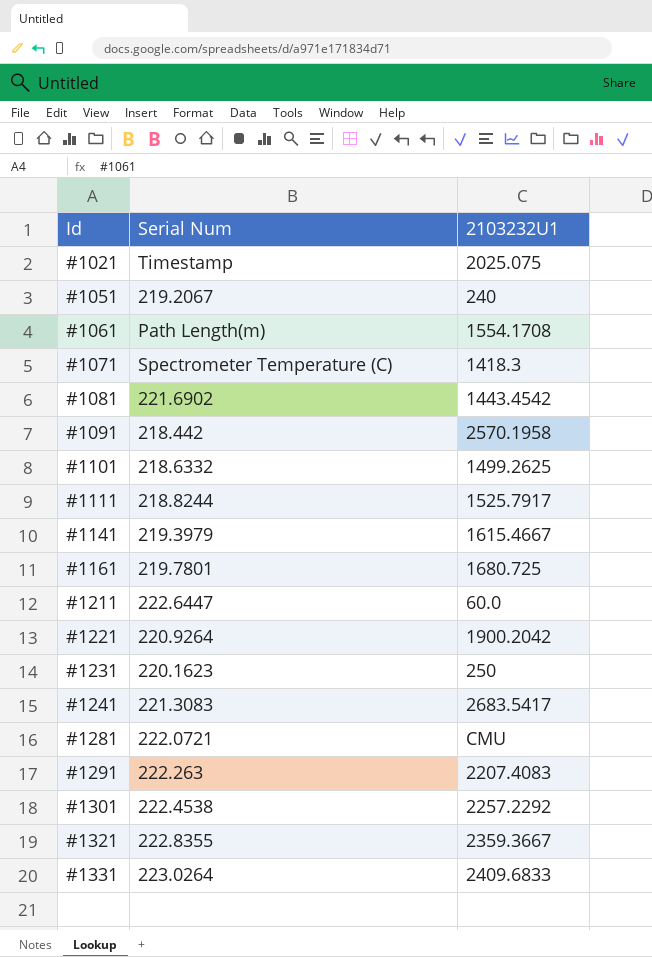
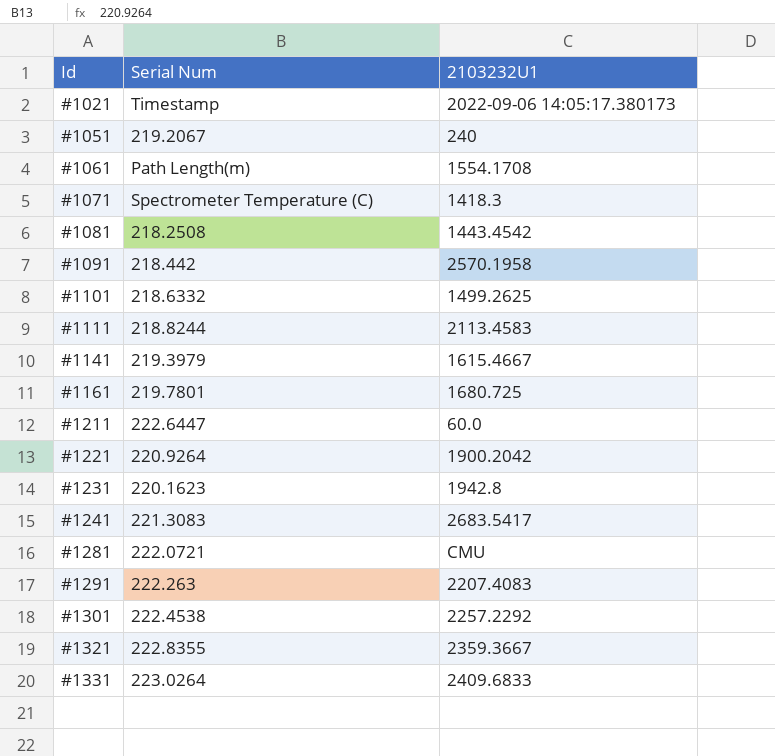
#1021 | 2103232U1: 2025.075 -> 2022-09-06 14:05:17.380173
#1081 | Serial Num: 221.6902 -> 218.2508
#1111 | 2103232U1: 1525.7917 -> 2113.4583
#1231 | 2103232U1: 250 -> 1942.8

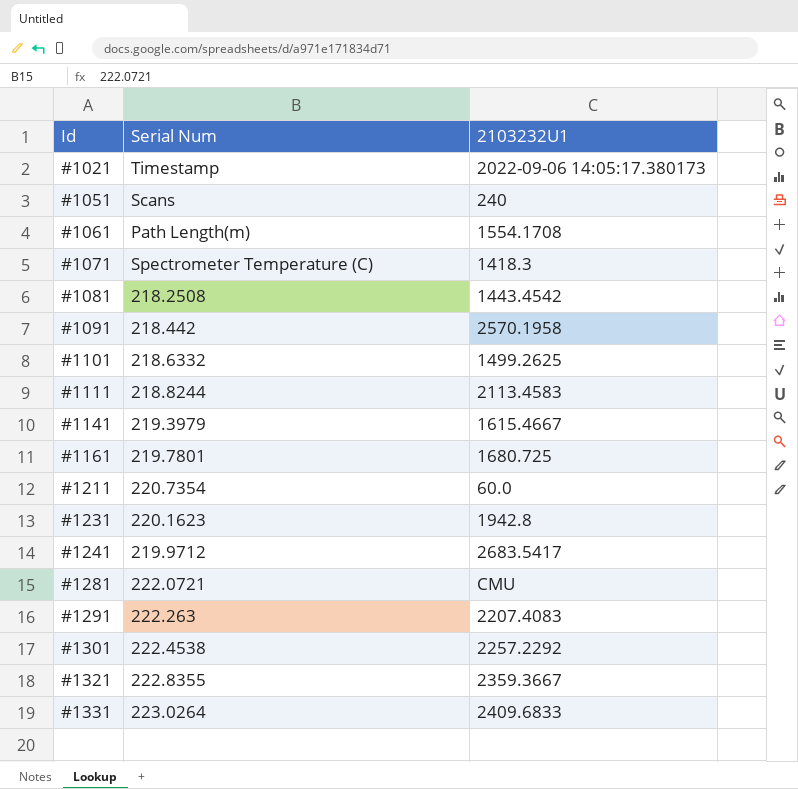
row #1221: 220.9264 | 1900.2042 -> none
#1051 | Serial Num: 219.2067 -> Scans
#1211 | Serial Num: 222.6447 -> 220.7354
#1241 | Serial Num: 221.3083 -> 219.9712

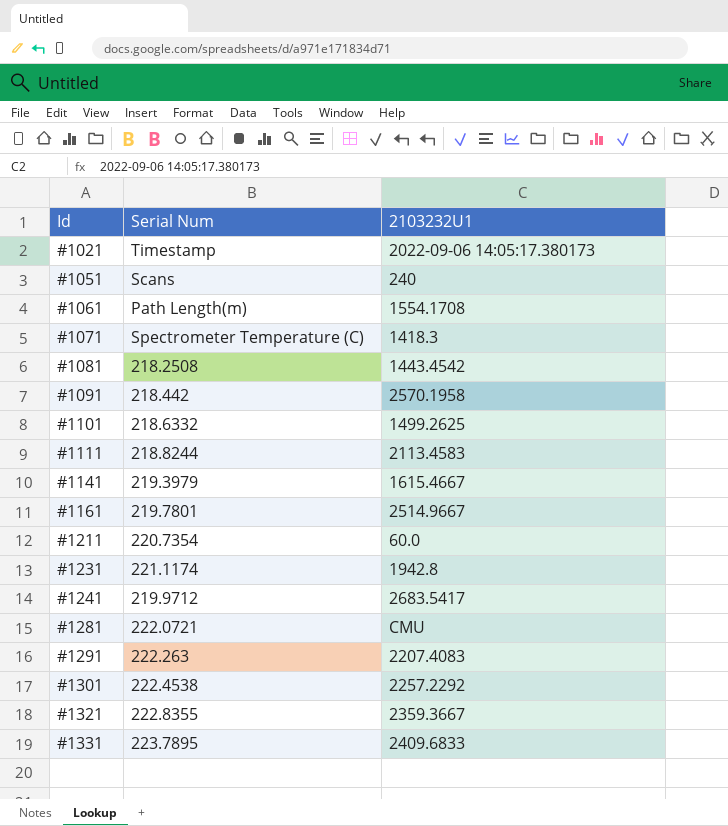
#1161 | 2103232U1: 1680.725 -> 2514.9667
#1231 | Serial Num: 220.1623 -> 221.1174
#1331 | Serial Num: 223.0264 -> 223.7895

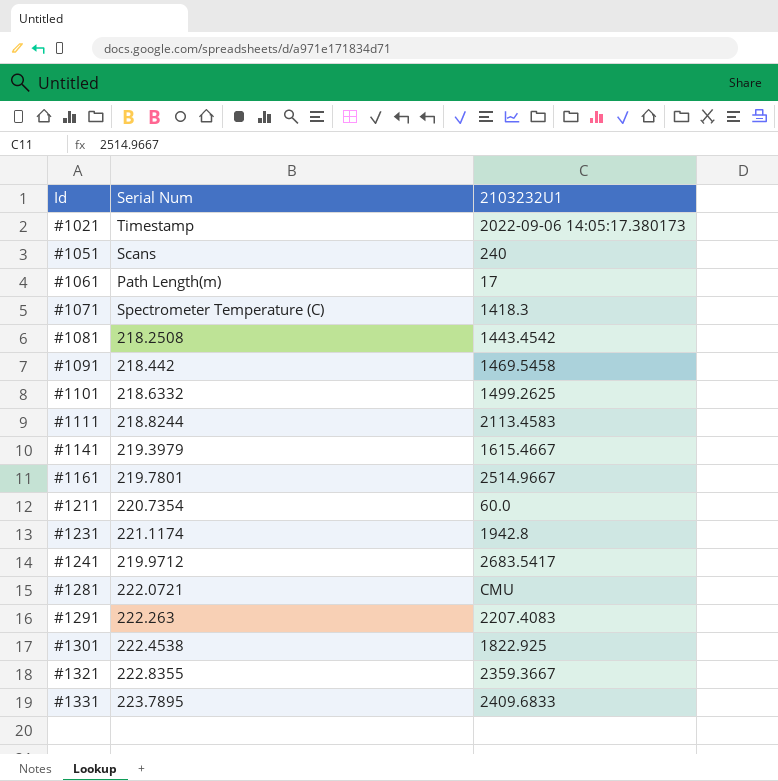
#1061 | 2103232U1: 1554.1708 -> 17
#1091 | 2103232U1: 2570.1958 -> 1469.5458
#1301 | 2103232U1: 2257.2292 -> 1822.925

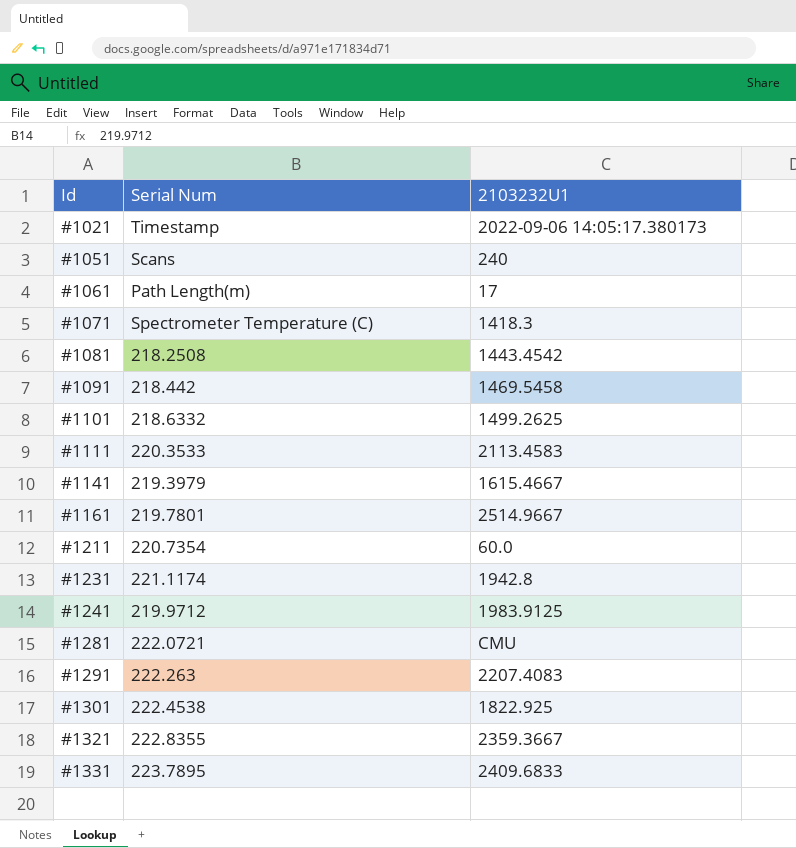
#1111 | Serial Num: 218.8244 -> 220.3533
#1241 | 2103232U1: 2683.5417 -> 1983.9125

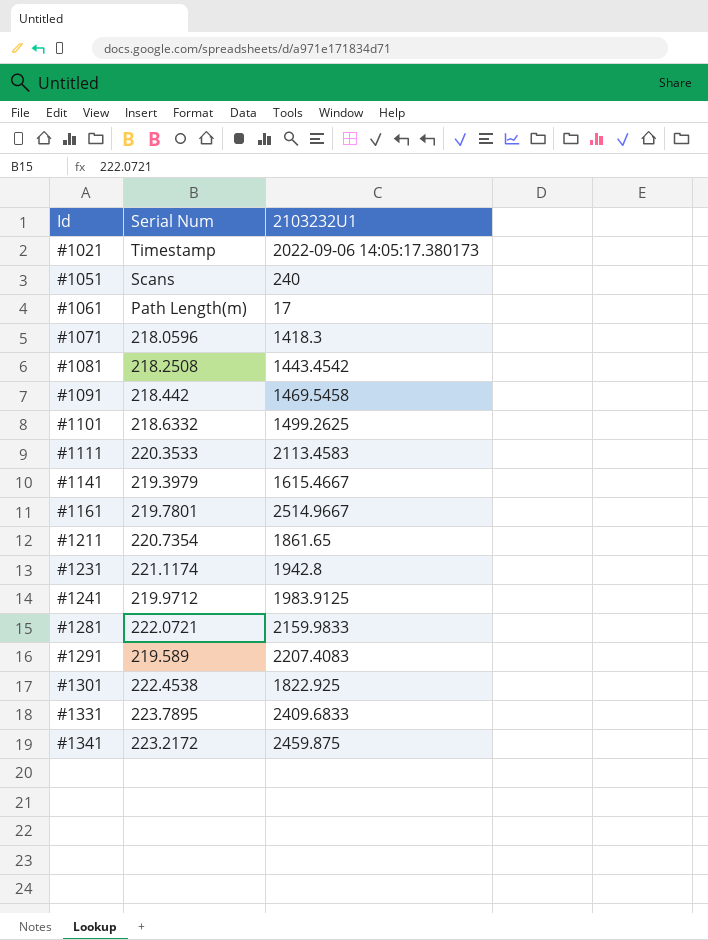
row #1321: 222.8355 | 2359.3667 -> none
#1071 | Serial Num: Spectrometer Temperature (C) -> 218.0596
#1211 | 2103232U1: 60.0 -> 1861.65
#1281 | 2103232U1: CMU -> 2159.9833
#1291 | Serial Num: 222.263 -> 219.589
row #1341: none -> 223.2172 | 2459.875

